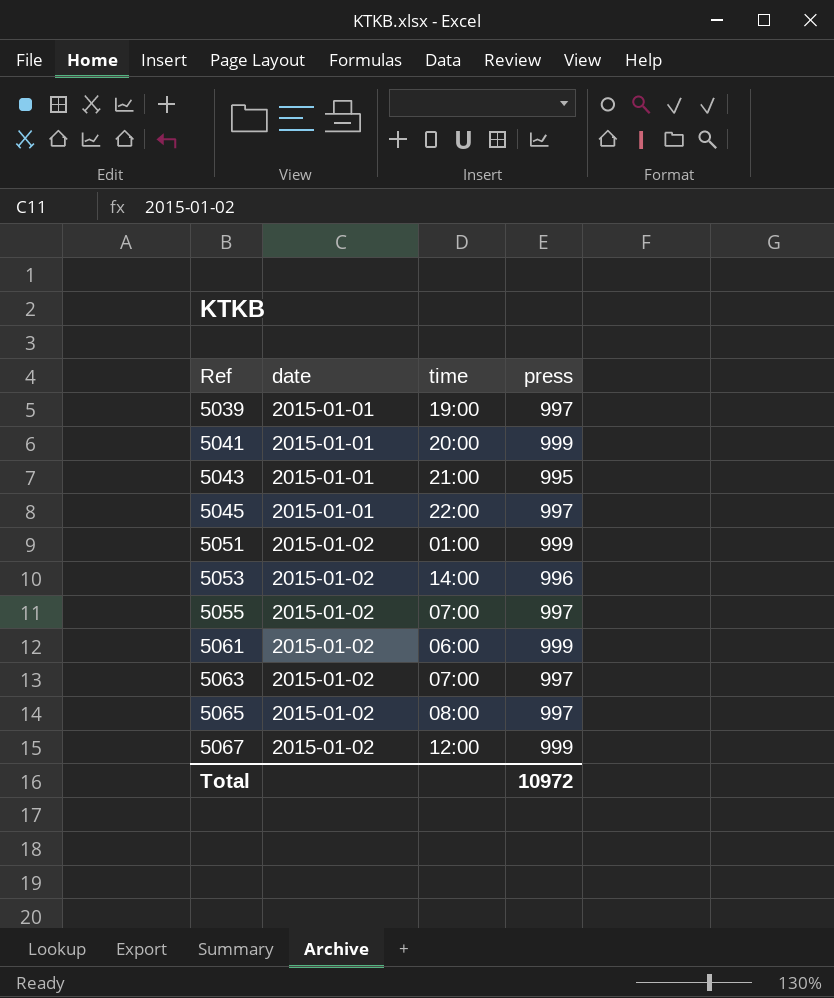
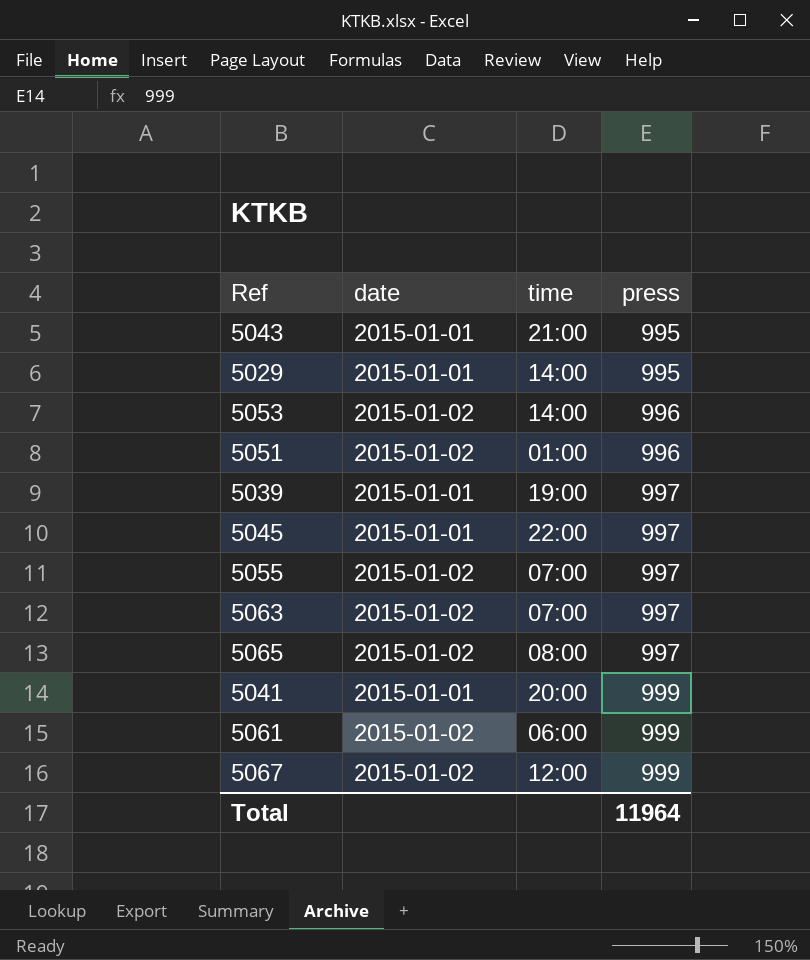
row order: Ref ascending -> press ascending
row 5029: none -> 2015-01-01 | 14:00 | 995
5051 | press: 999 -> 996
Total | press: 10972 -> 11964

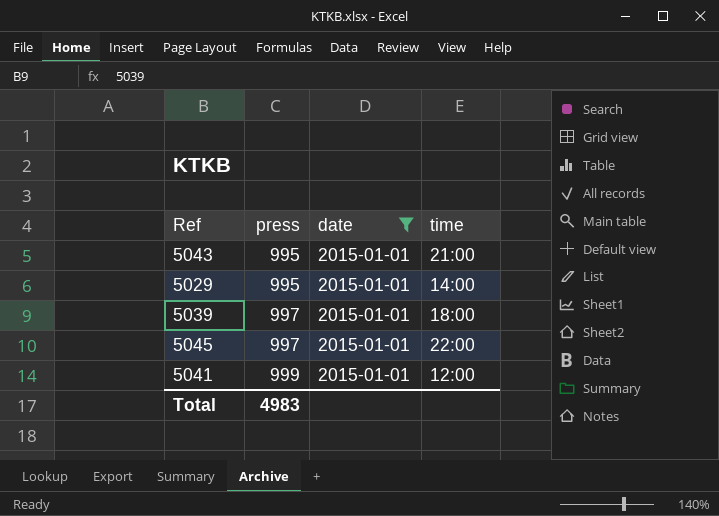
filter: none -> date = 2015-01-01
column press | position: 4 -> 2
5039 | time: 19:00 -> 18:00
5041 | time: 20:00 -> 12:00
Total | press: 11964 -> 4983

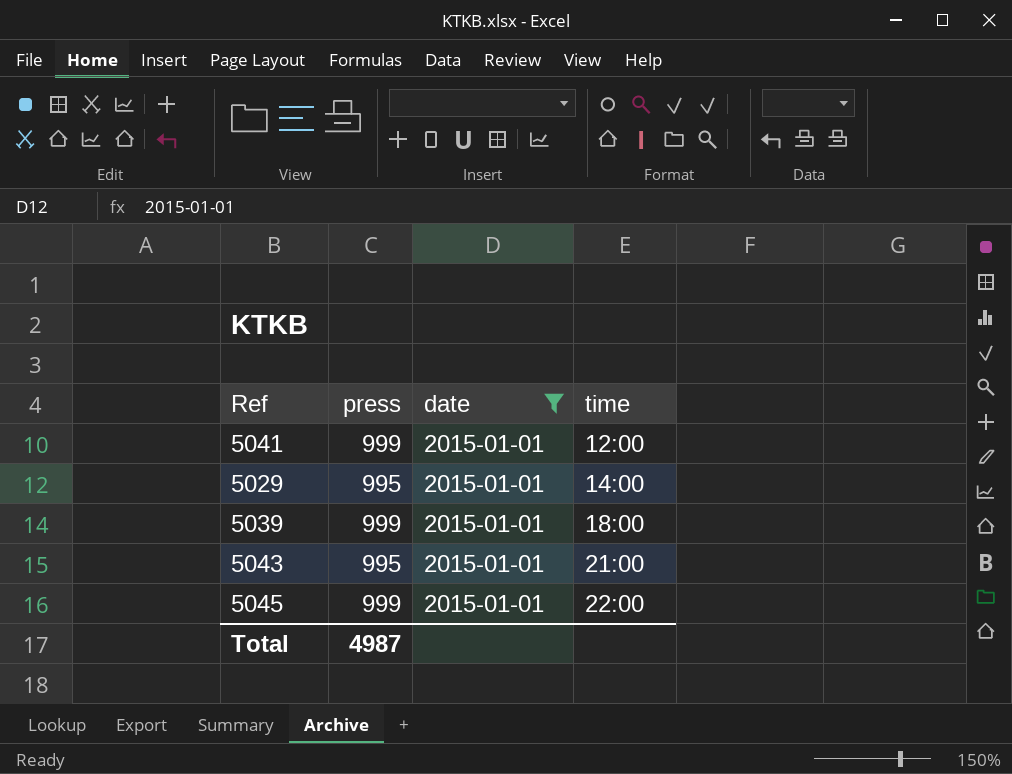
row order: press ascending -> time ascending
5039 | press: 997 -> 999
5045 | press: 997 -> 999
Total | press: 4983 -> 4987

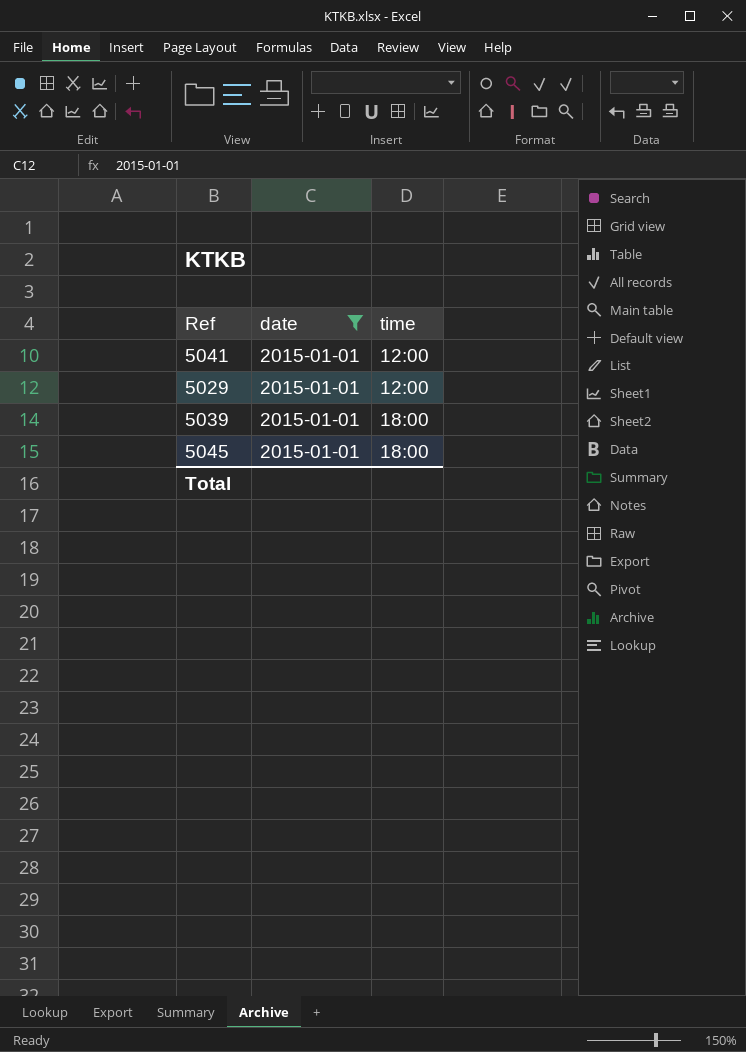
column press | position: 2 -> none
row 5043: 995 | 2015-01-01 | 21:00 -> none
5029 | time: 14:00 -> 12:00
5045 | time: 22:00 -> 18:00

